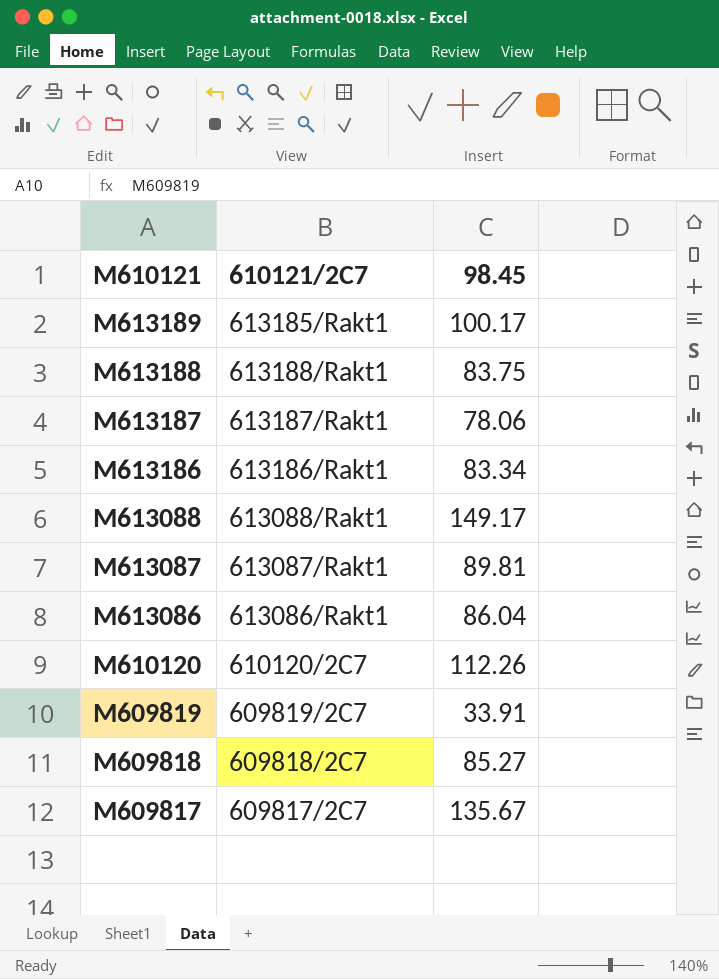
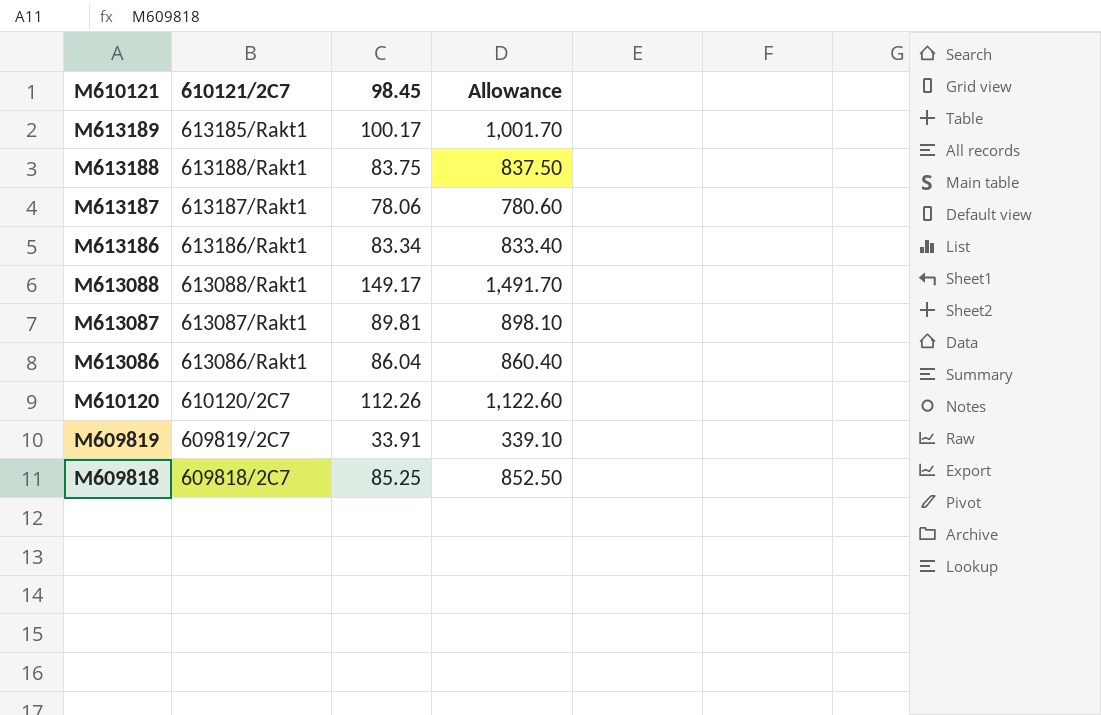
column Allowance | formula: none -> [98.45] * 10
row M609817: 609817/2C7 | 135.67 -> none
M609818 | 98.45: 85.27 -> 85.25

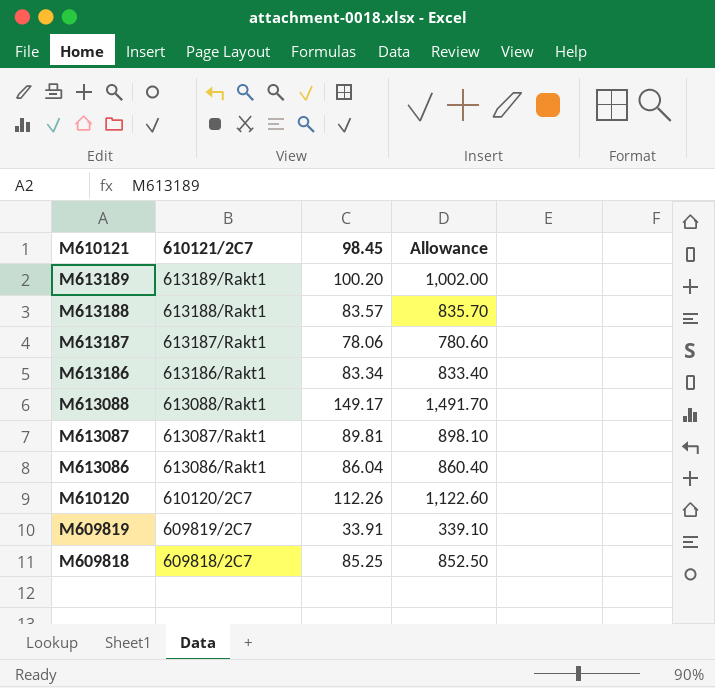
M613189 | 610121/2C7: 613185/Rakt1 -> 613189/Rakt1
M613189 | 98.45: 100.17 -> 100.20
M613189 | Allowance: 1,001.70 -> 1,002.00
M613188 | 98.45: 83.75 -> 83.57
M613188 | Allowance: 837.50 -> 835.70

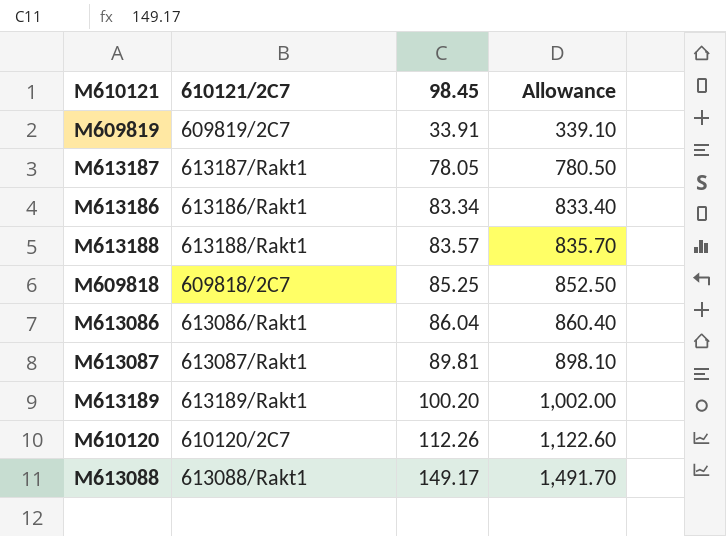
row order: M610121 descending -> 98.45 ascending
M613187 | 98.45: 78.06 -> 78.05
M613187 | Allowance: 780.60 -> 780.50

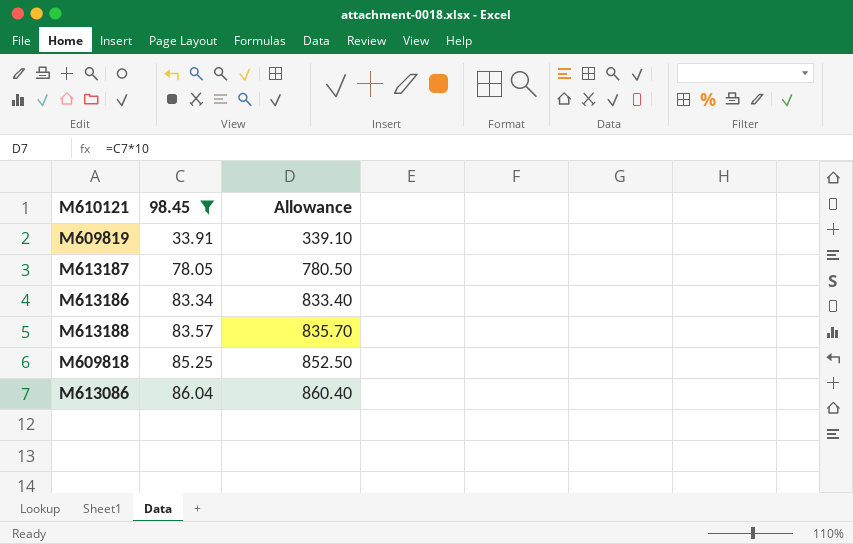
filter: none -> 98.45 <= 86.04
column 610121/2C7 | position: 2 -> none

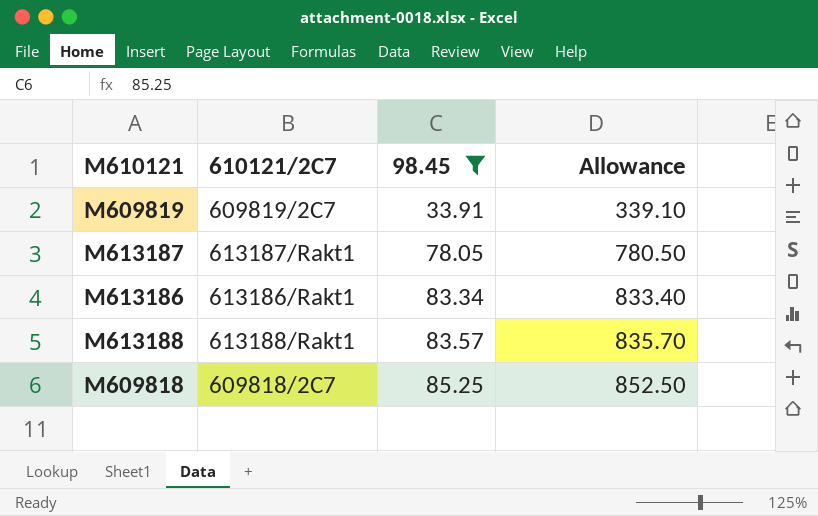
column 610121/2C7 | position: none -> 2
row M613086: 86.04 | 860.40 -> none

